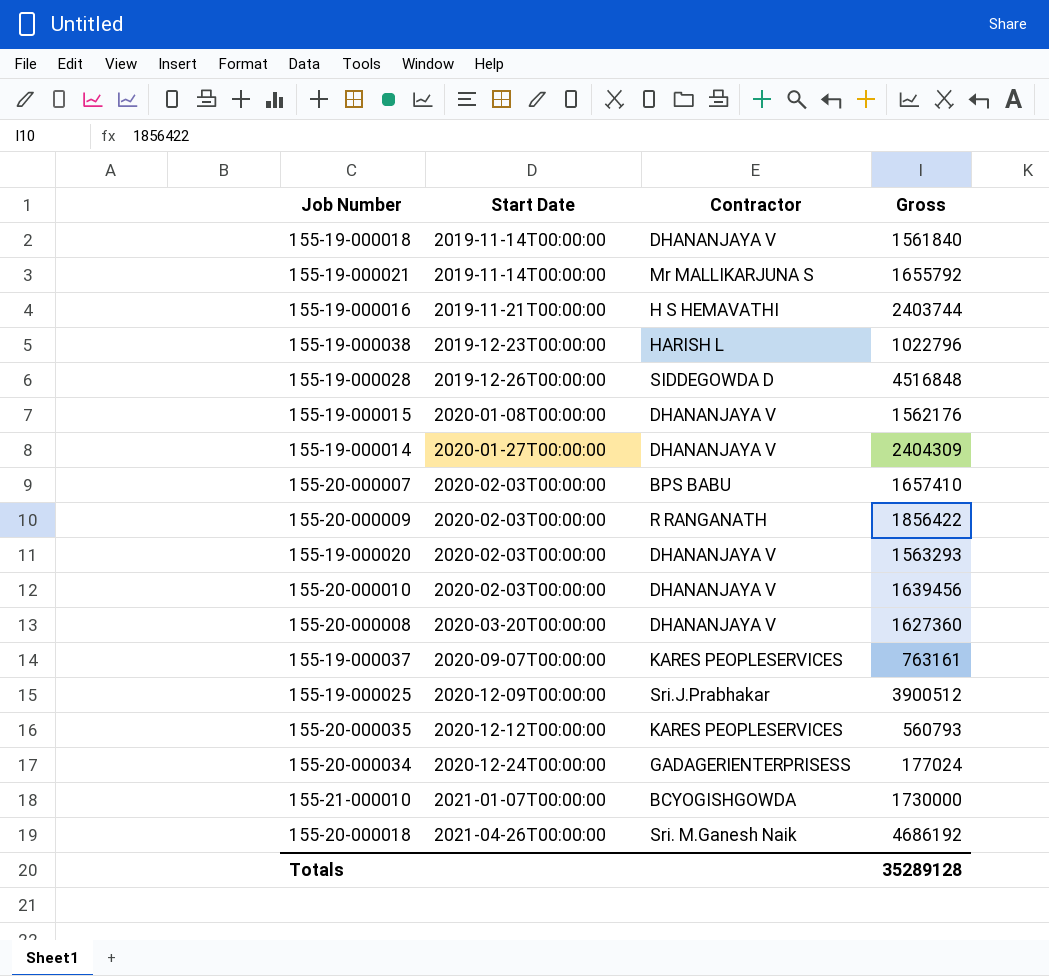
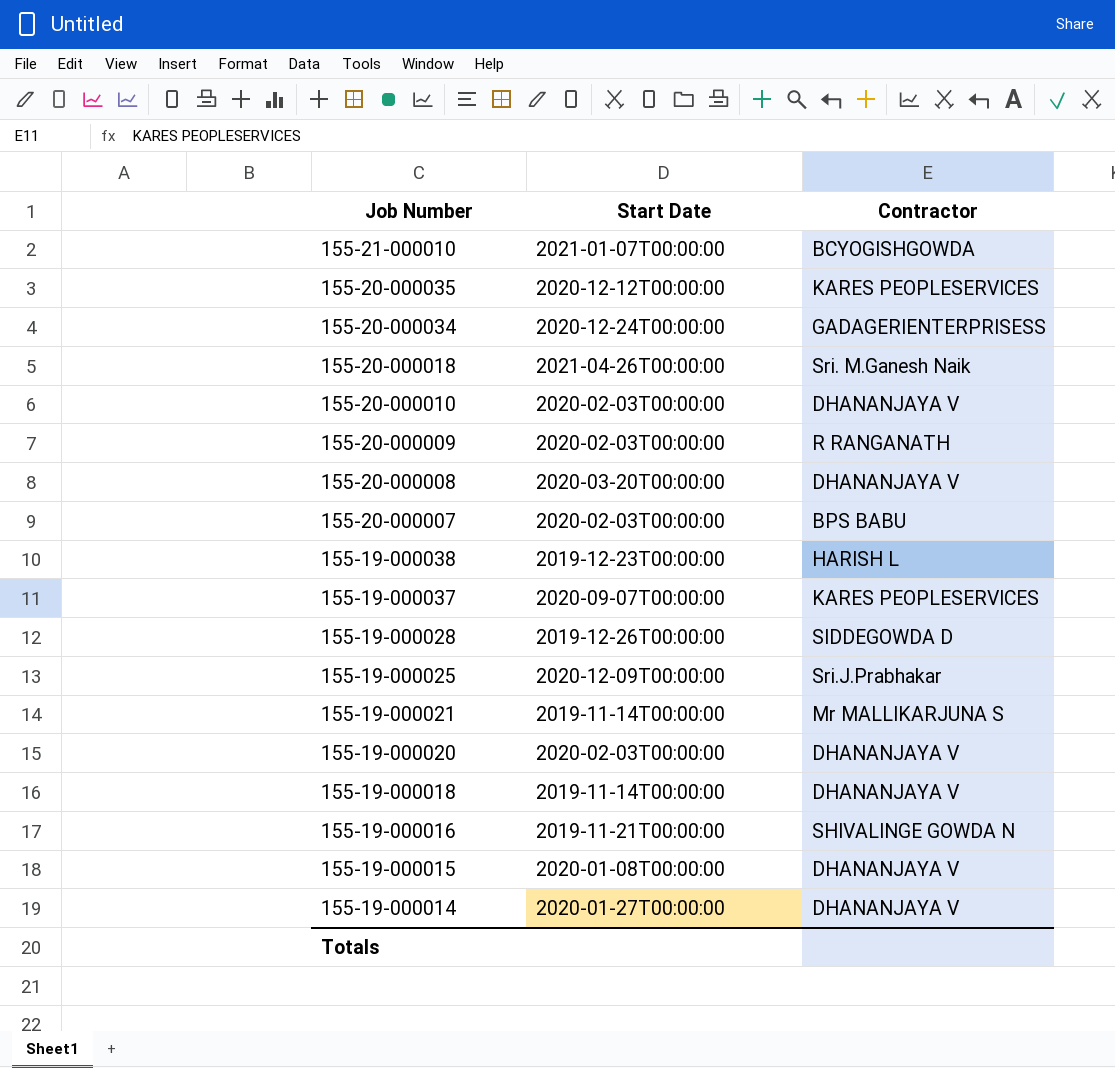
row order: Start Date ascending -> Job Number descending
column Gross | position: 4 -> none
155-19-000016 | Contractor: H S HEMAVATHI -> SHIVALINGE GOWDA N

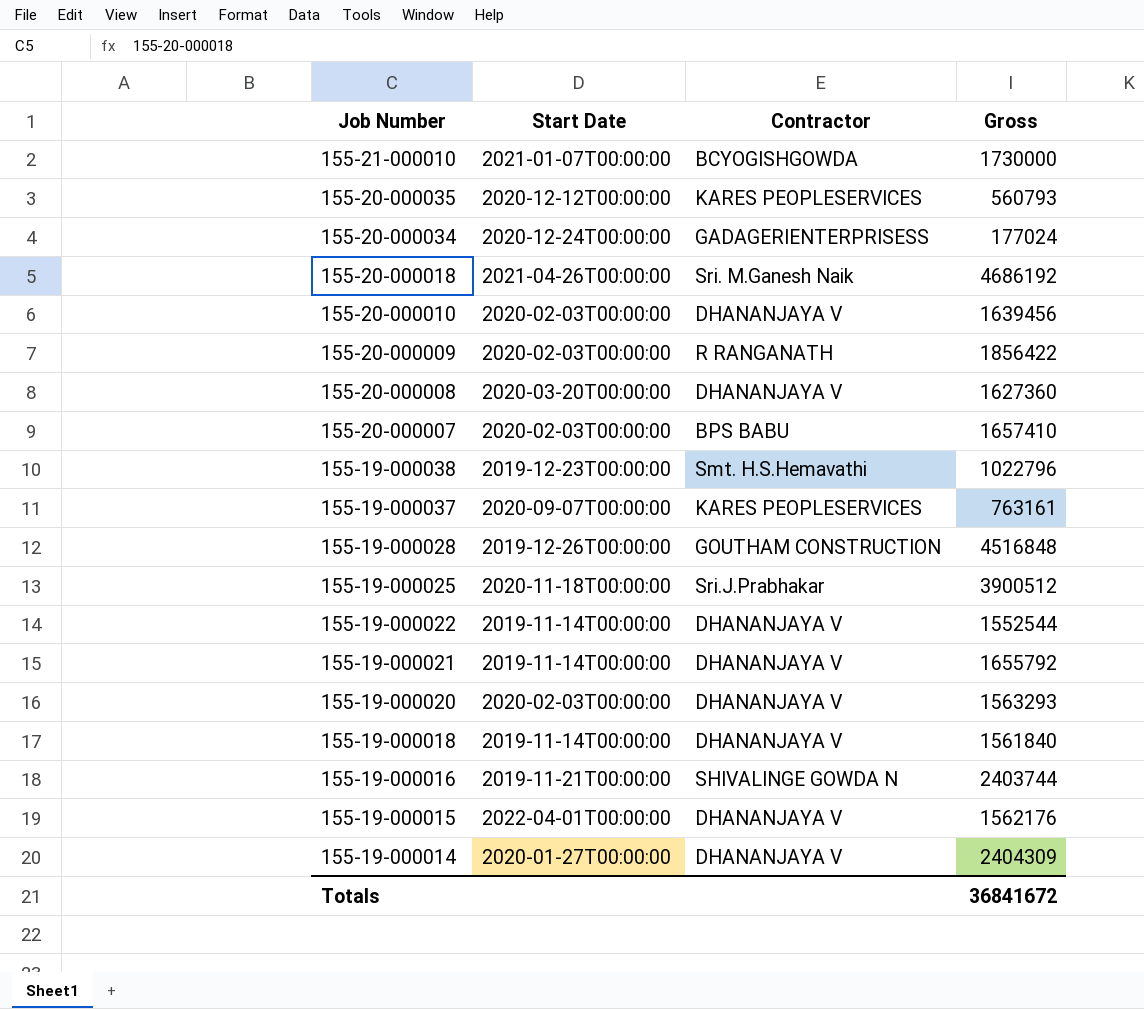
column Gross | position: none -> 4
155-19-000038 | Contractor: HARISH L -> Smt. H.S.Hemavathi
155-19-000028 | Contractor: SIDDEGOWDA D -> GOUTHAM CONSTRUCTION
155-19-000025 | Start Date: 2020-12-09T00:00:00 -> 2020-11-18T00:00:00
row 155-19-000022: none -> 2019-11-14T00:00:00 | DHANANJAYA V | 1552544
155-19-000021 | Contractor: Mr MALLIKARJUNA S -> DHANANJAYA V
155-19-000015 | Start Date: 2020-01-08T00:00:00 -> 2022-04-01T00:00:00

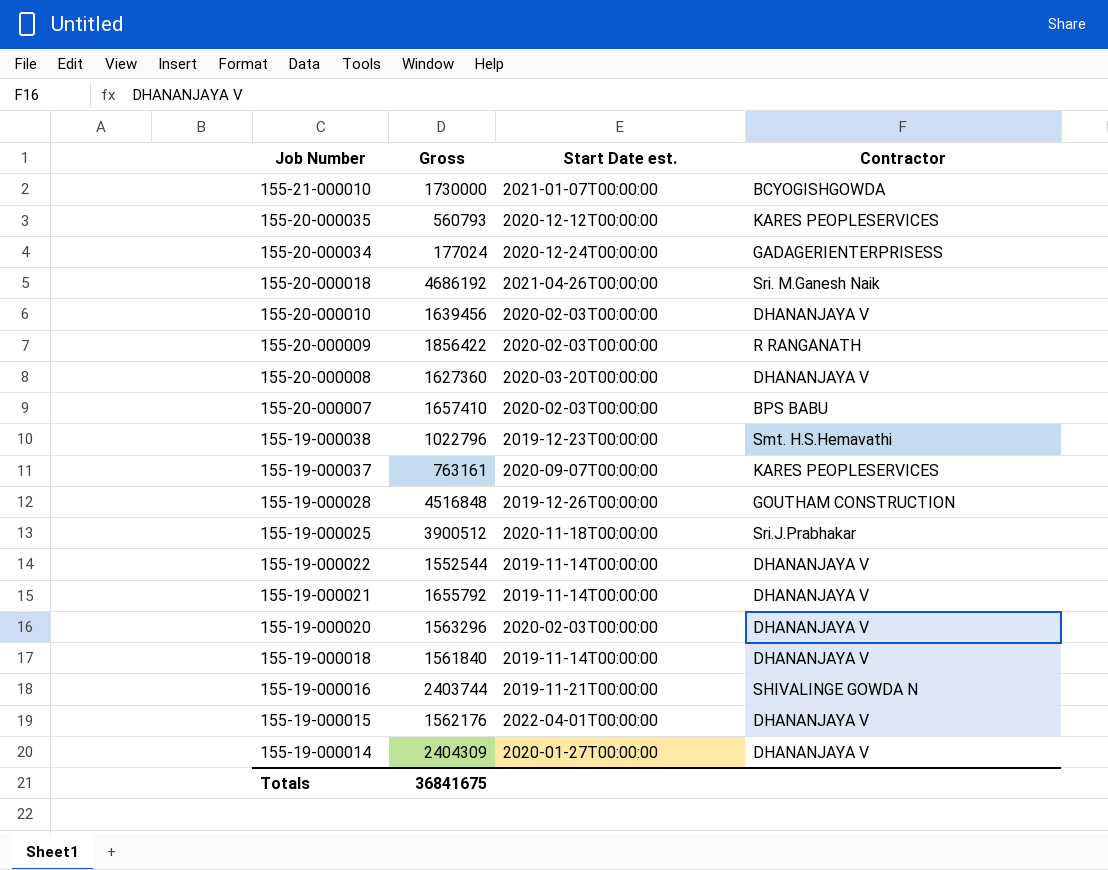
column Gross | position: 4 -> 2
column name: Start Date -> Start Date est.
155-19-000020 | Gross: 1563293 -> 1563296
Totals | Gross: 36841672 -> 36841675

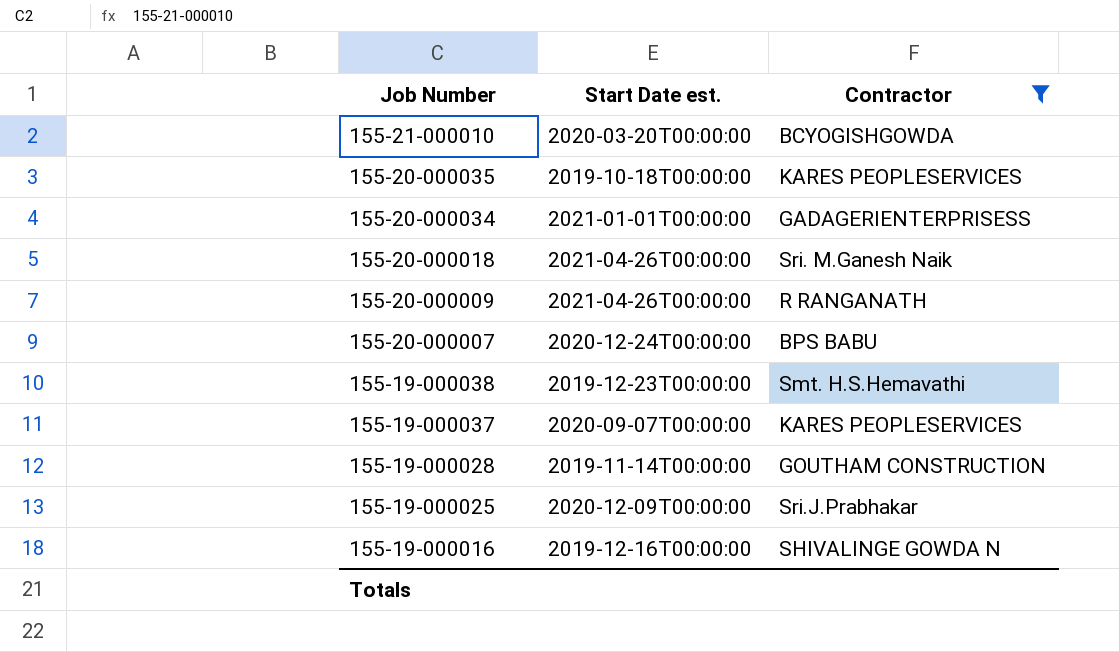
filter: none -> Contractor != DHANANJAYA V
column Gross | position: 2 -> none
155-21-000010 | Start Date est.: 2021-01-07T00:00:00 -> 2020-03-20T00:00:00
155-20-000035 | Start Date est.: 2020-12-12T00:00:00 -> 2019-10-18T00:00:00
155-20-000034 | Start Date est.: 2020-12-24T00:00:00 -> 2021-01-01T00:00:00
155-20-000009 | Start Date est.: 2020-02-03T00:00:00 -> 2021-04-26T00:00:00
155-20-000007 | Start Date est.: 2020-02-03T00:00:00 -> 2020-12-24T00:00:00
155-19-000028 | Start Date est.: 2019-12-26T00:00:00 -> 2019-11-14T00:00:00
155-19-000025 | Start Date est.: 2020-11-18T00:00:00 -> 2020-12-09T00:00:00
155-19-000016 | Start Date est.: 2019-11-21T00:00:00 -> 2019-12-16T00:00:00

